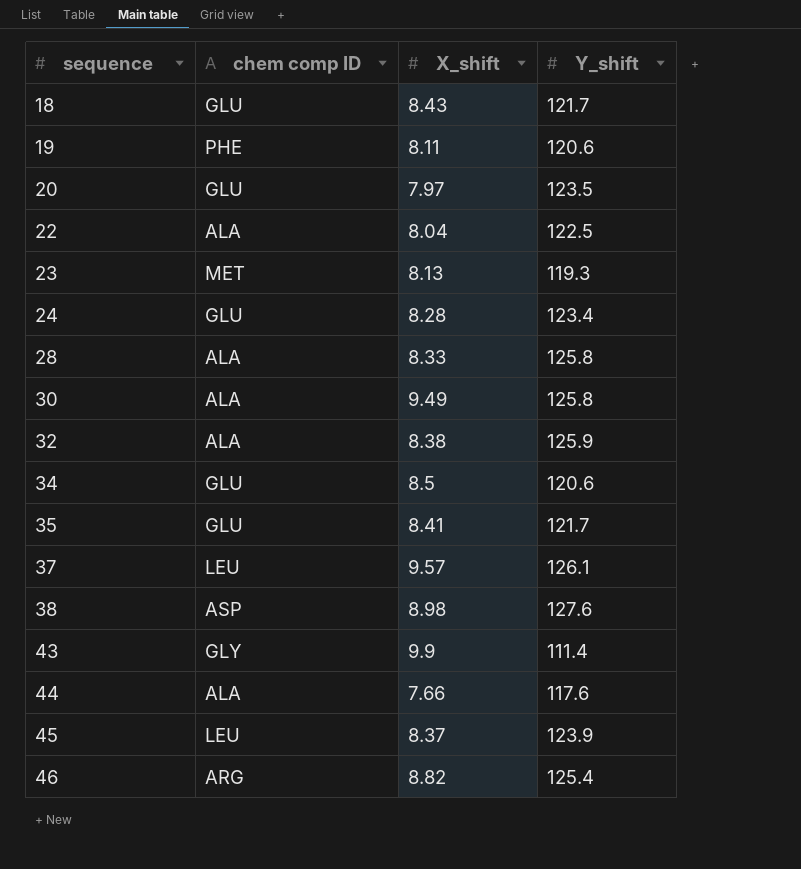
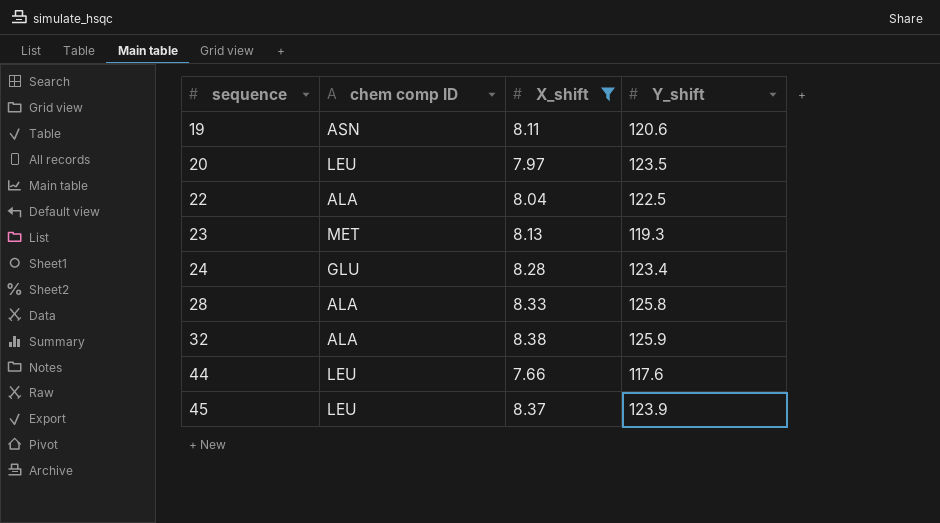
filter: none -> X_shift <= 8.38
19 | chem comp ID: PHE -> ASN
20 | chem comp ID: GLU -> LEU
44 | chem comp ID: ALA -> LEU

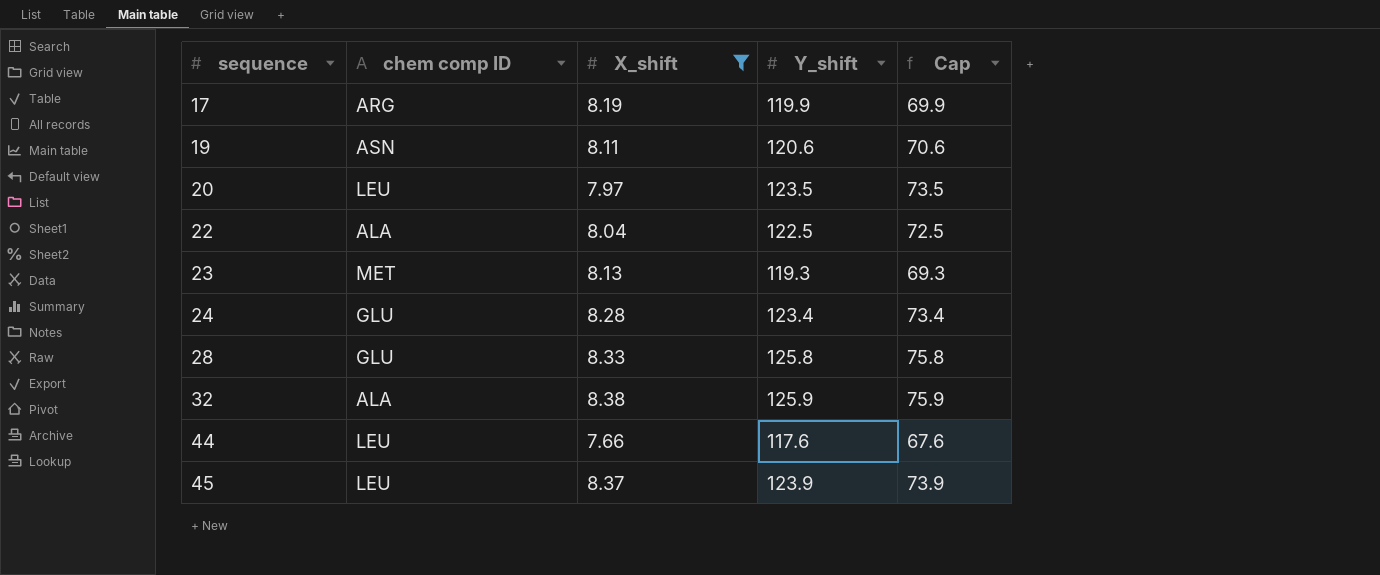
column Cap | formula: none -> [Y_shift] - 50
row 17: none -> ARG | 8.19 | 119.9 | 69.9
28 | chem comp ID: ALA -> GLU

